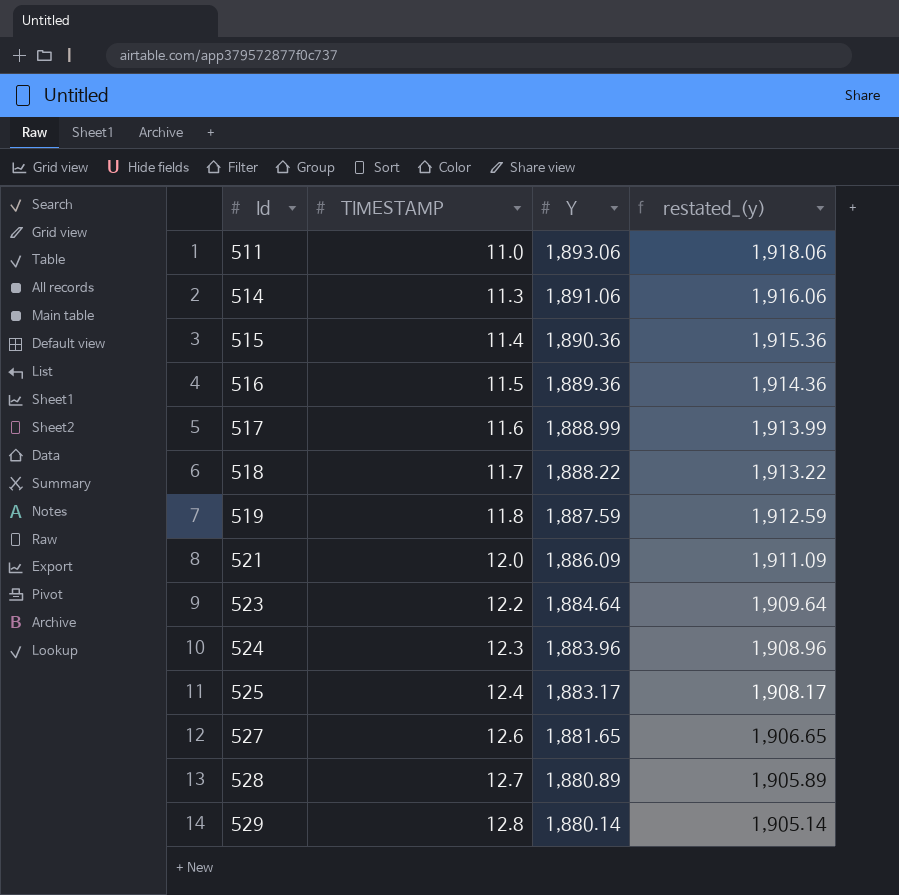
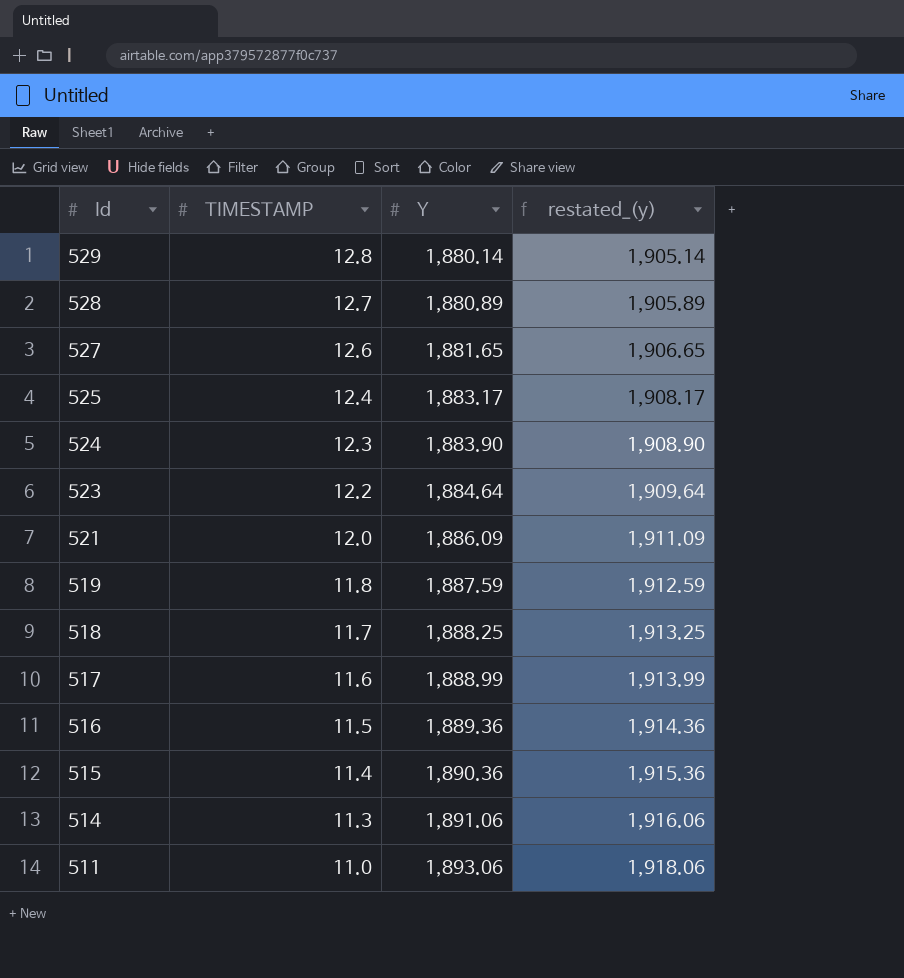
row order: Id ascending -> Id descending
524 | Y: 1,883.96 -> 1,883.90
524 | restated_(y): 1,908.96 -> 1,908.90
518 | Y: 1,888.22 -> 1,888.25
518 | restated_(y): 1,913.22 -> 1,913.25

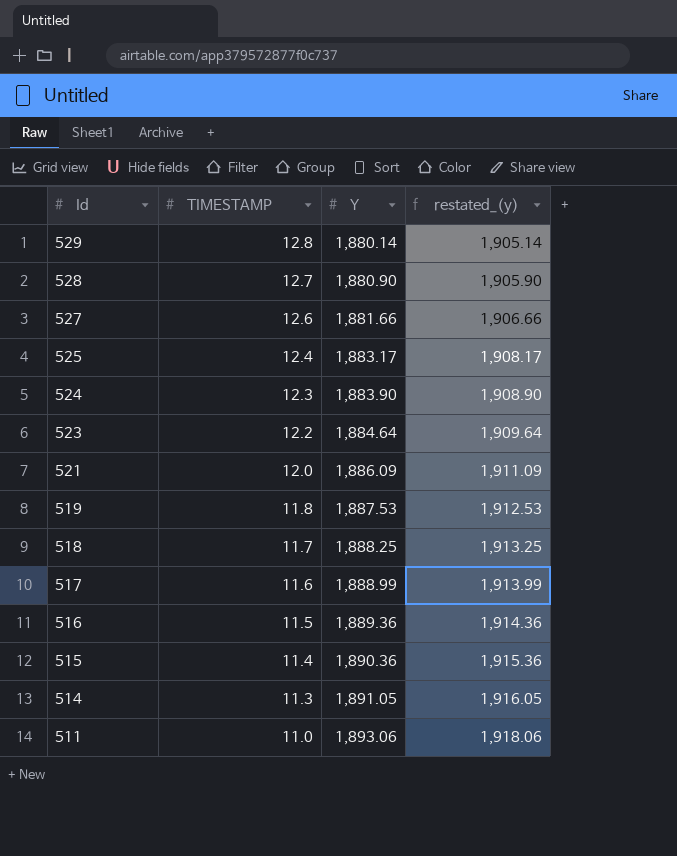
528 | Y: 1,880.89 -> 1,880.90
528 | restated_(y): 1,905.89 -> 1,905.90
527 | Y: 1,881.65 -> 1,881.66
527 | restated_(y): 1,906.65 -> 1,906.66
519 | Y: 1,887.59 -> 1,887.53
519 | restated_(y): 1,912.59 -> 1,912.53
514 | Y: 1,891.06 -> 1,891.05
514 | restated_(y): 1,916.06 -> 1,916.05

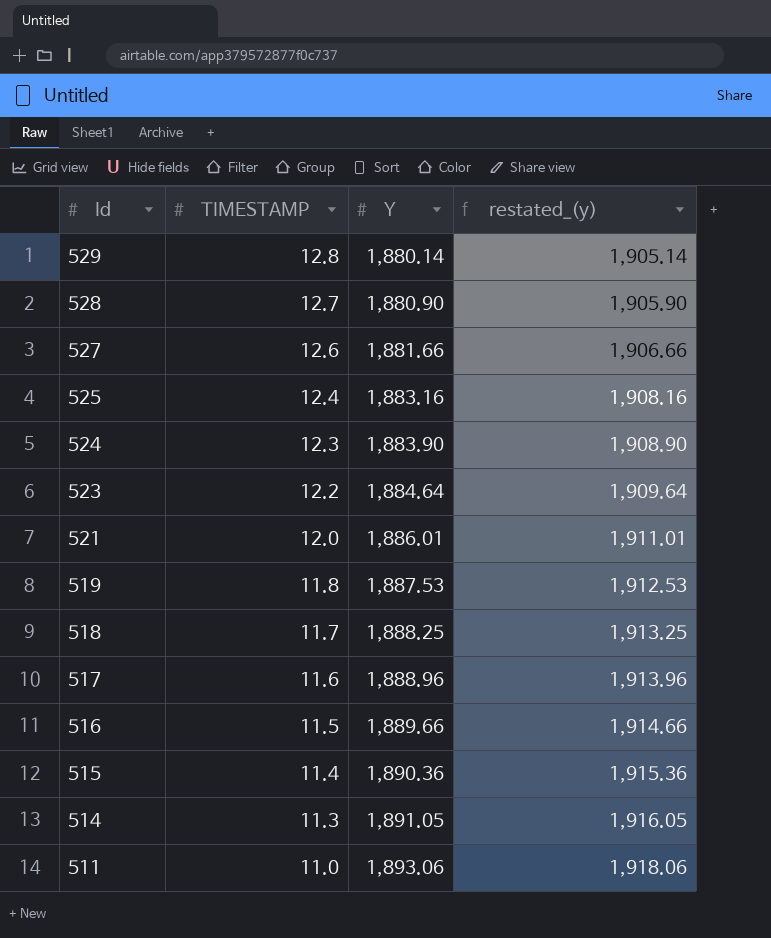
525 | Y: 1,883.17 -> 1,883.16
525 | restated_(y): 1,908.17 -> 1,908.16
521 | Y: 1,886.09 -> 1,886.01
521 | restated_(y): 1,911.09 -> 1,911.01
517 | Y: 1,888.99 -> 1,888.96
517 | restated_(y): 1,913.99 -> 1,913.96
516 | Y: 1,889.36 -> 1,889.66
516 | restated_(y): 1,914.36 -> 1,914.66

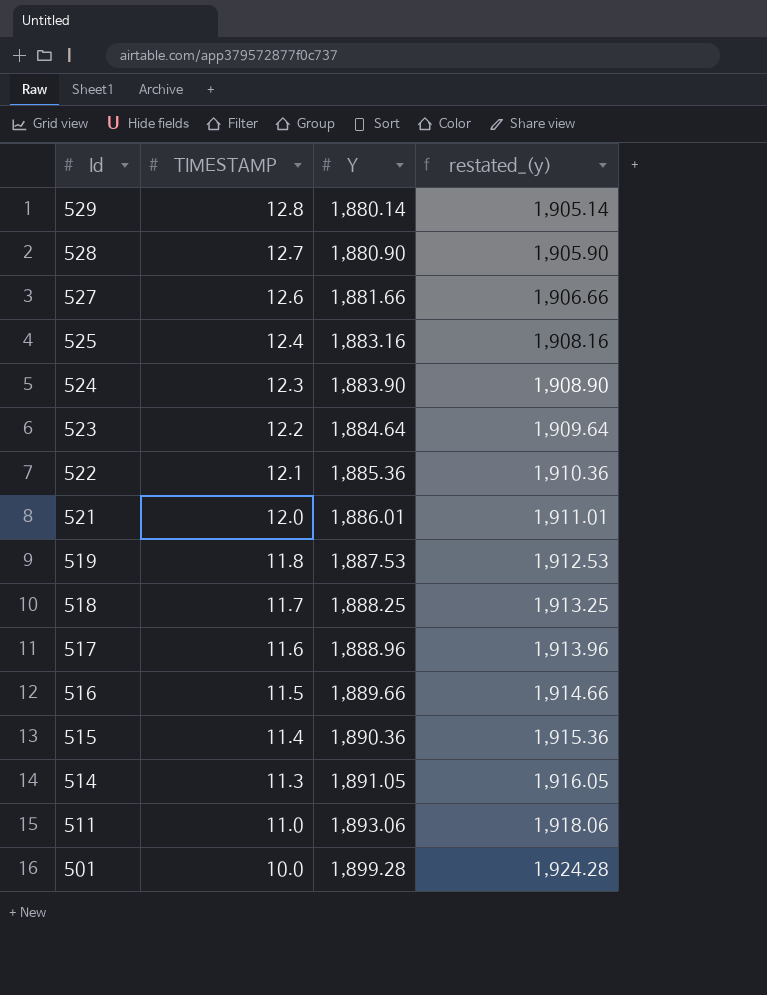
row 522: none -> 12.1 | 1,885.36 | 1,910.36
row 501: none -> 10.0 | 1,899.28 | 1,924.28

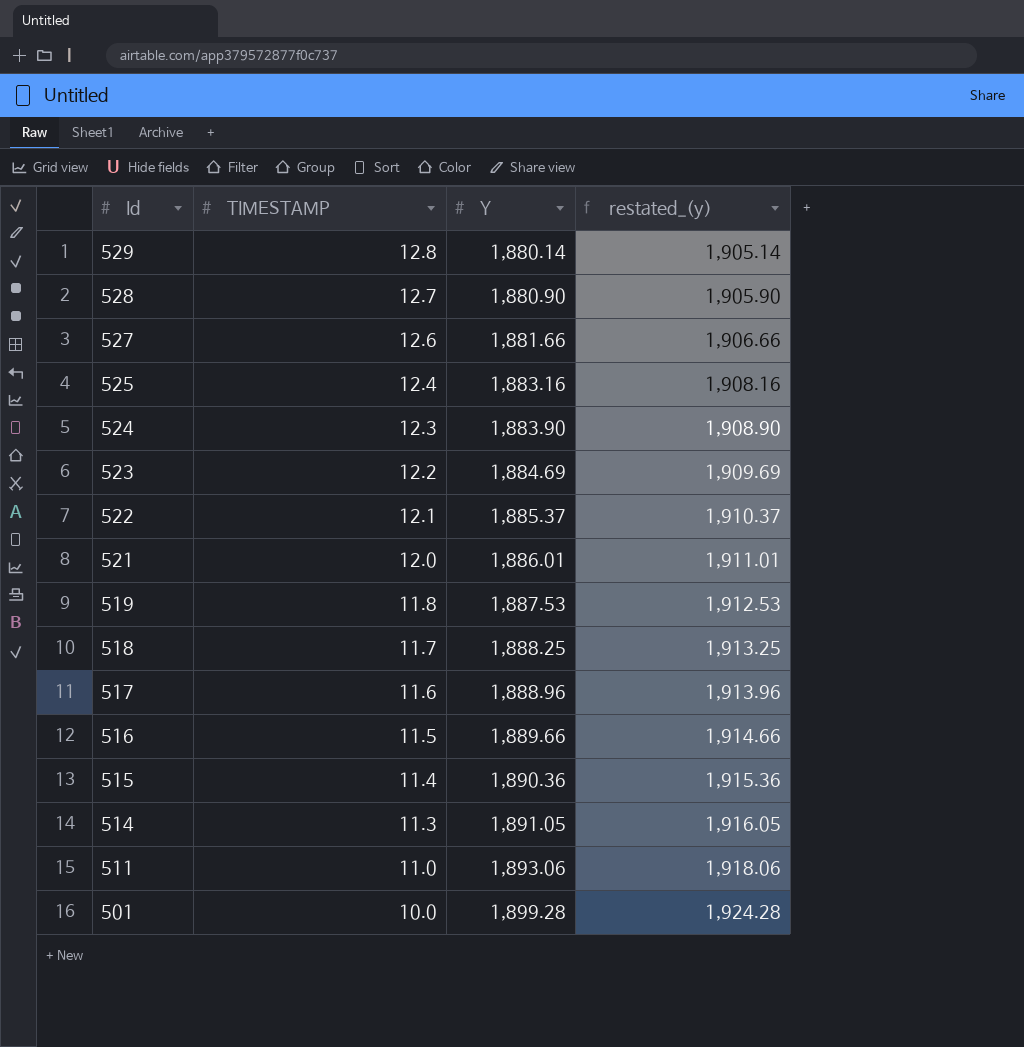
523 | Y: 1,884.64 -> 1,884.69
523 | restated_(y): 1,909.64 -> 1,909.69
522 | Y: 1,885.36 -> 1,885.37
522 | restated_(y): 1,910.36 -> 1,910.37

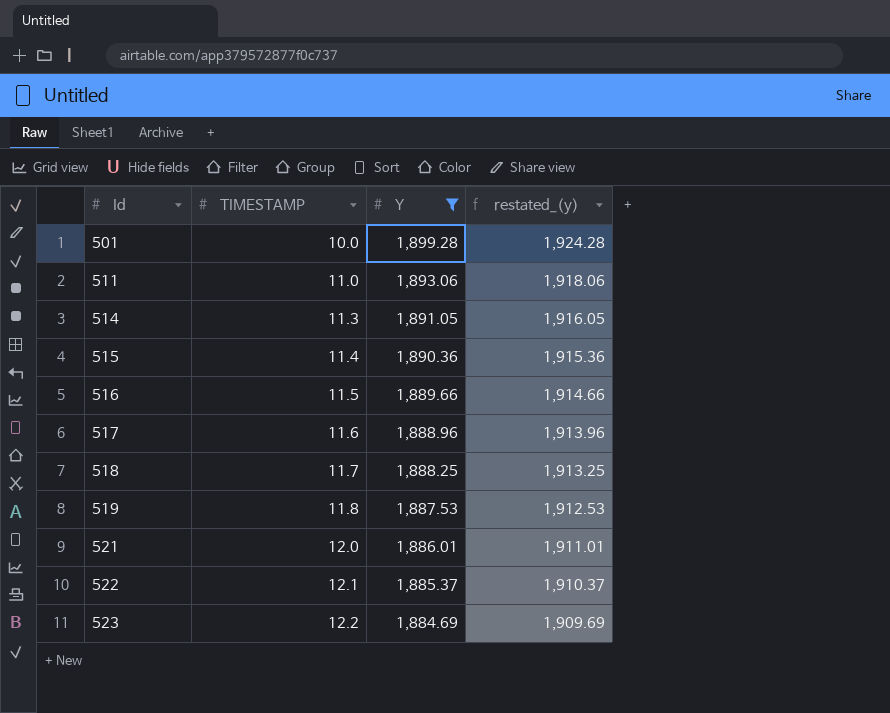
filter: none -> Y >= 1,884.69
row order: Id descending -> Id ascending

